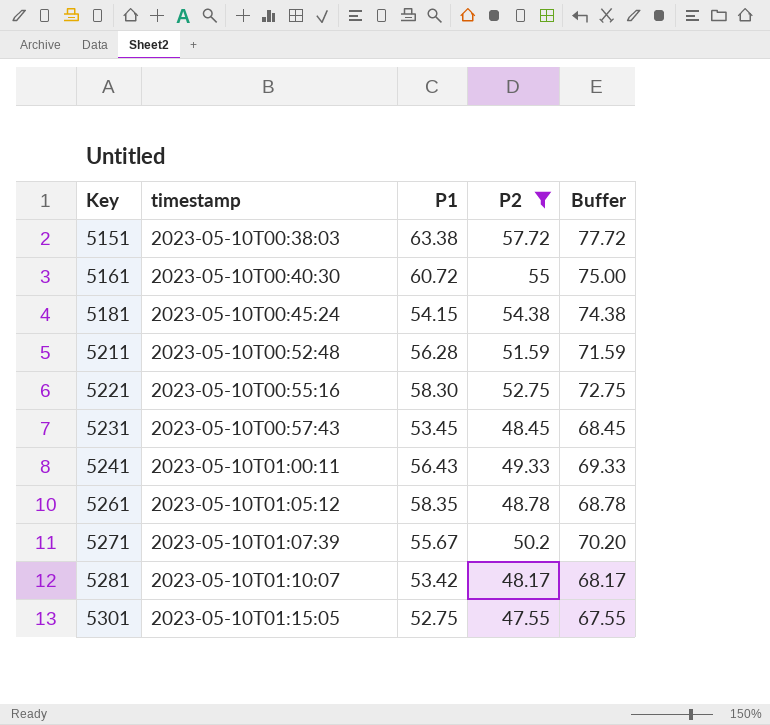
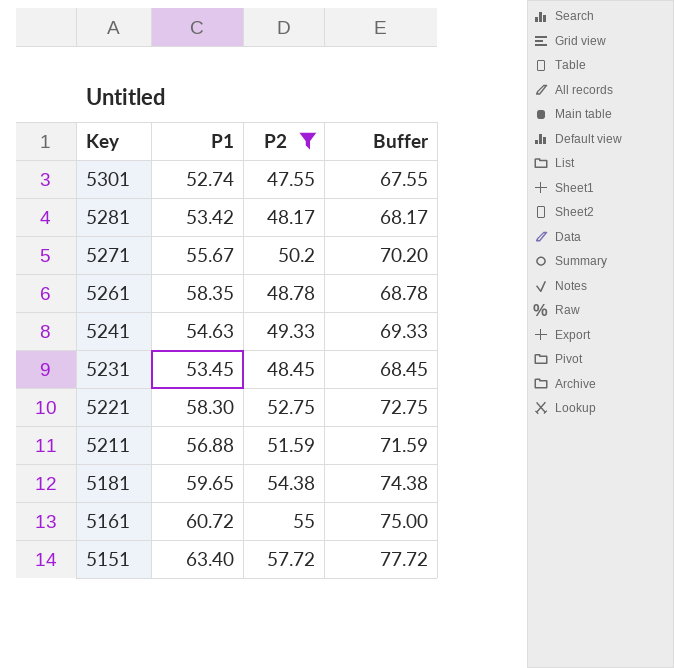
row order: Key ascending -> Key descending
column timestamp | position: 2 -> none
5301 | P1: 52.75 -> 52.74
5241 | P1: 56.43 -> 54.63
5211 | P1: 56.28 -> 56.88
5181 | P1: 54.15 -> 59.65
5151 | P1: 63.38 -> 63.40

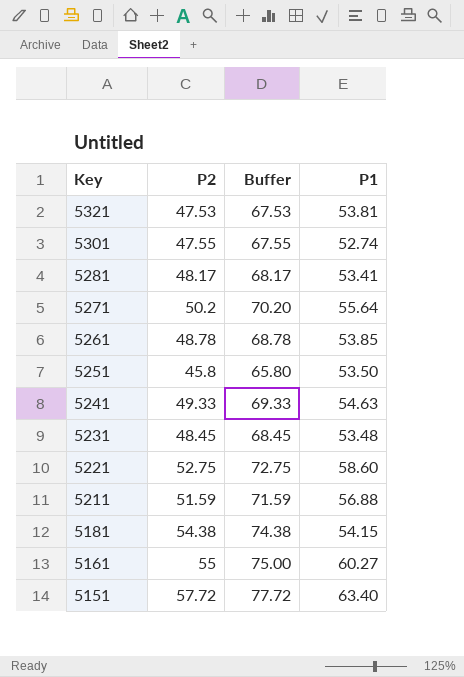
filter: P2 >= 47.55 -> none
column P1 | position: 2 -> 4
5281 | P1: 53.42 -> 53.41
5271 | P1: 55.67 -> 55.64
5261 | P1: 58.35 -> 53.85
5231 | P1: 53.45 -> 53.48
5221 | P1: 58.30 -> 58.60
5181 | P1: 59.65 -> 54.15
5161 | P1: 60.72 -> 60.27

